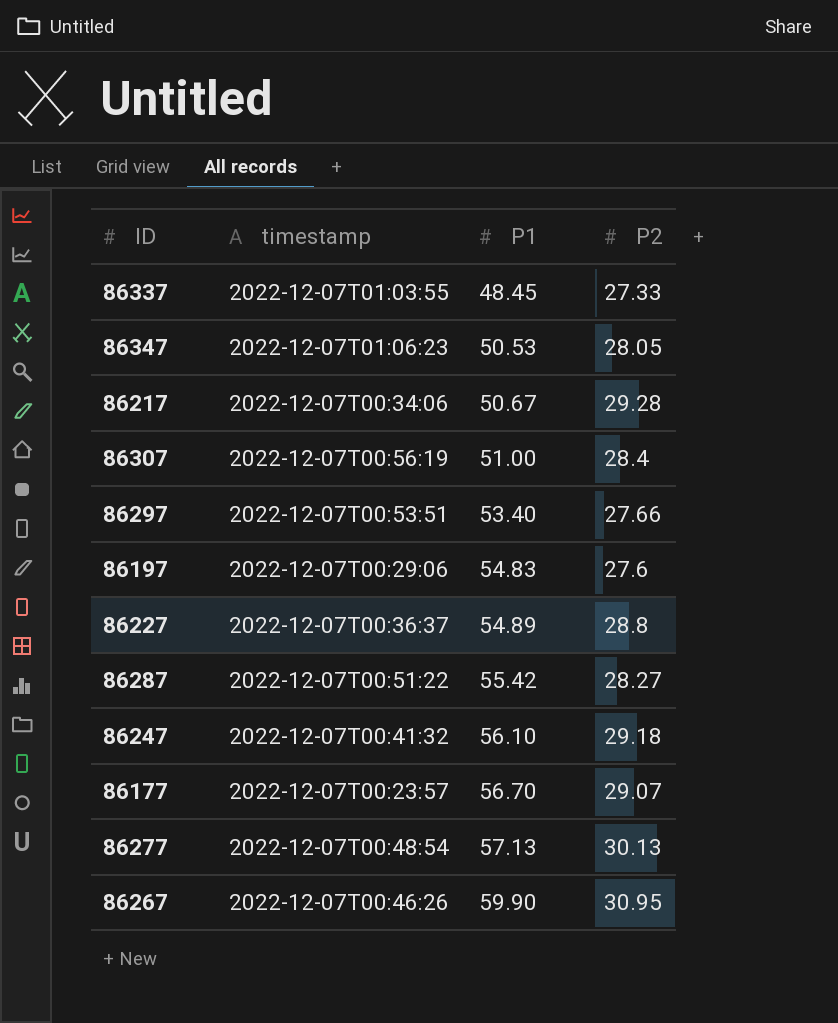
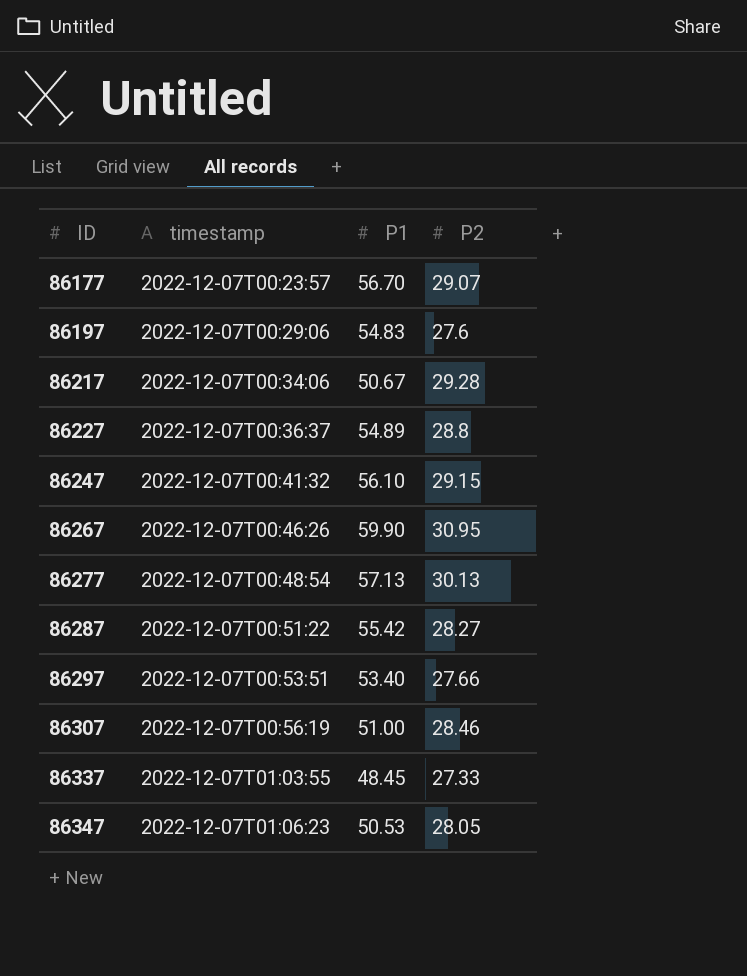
row order: P1 ascending -> ID ascending
86247 | P2: 29.18 -> 29.15
86307 | P2: 28.4 -> 28.46

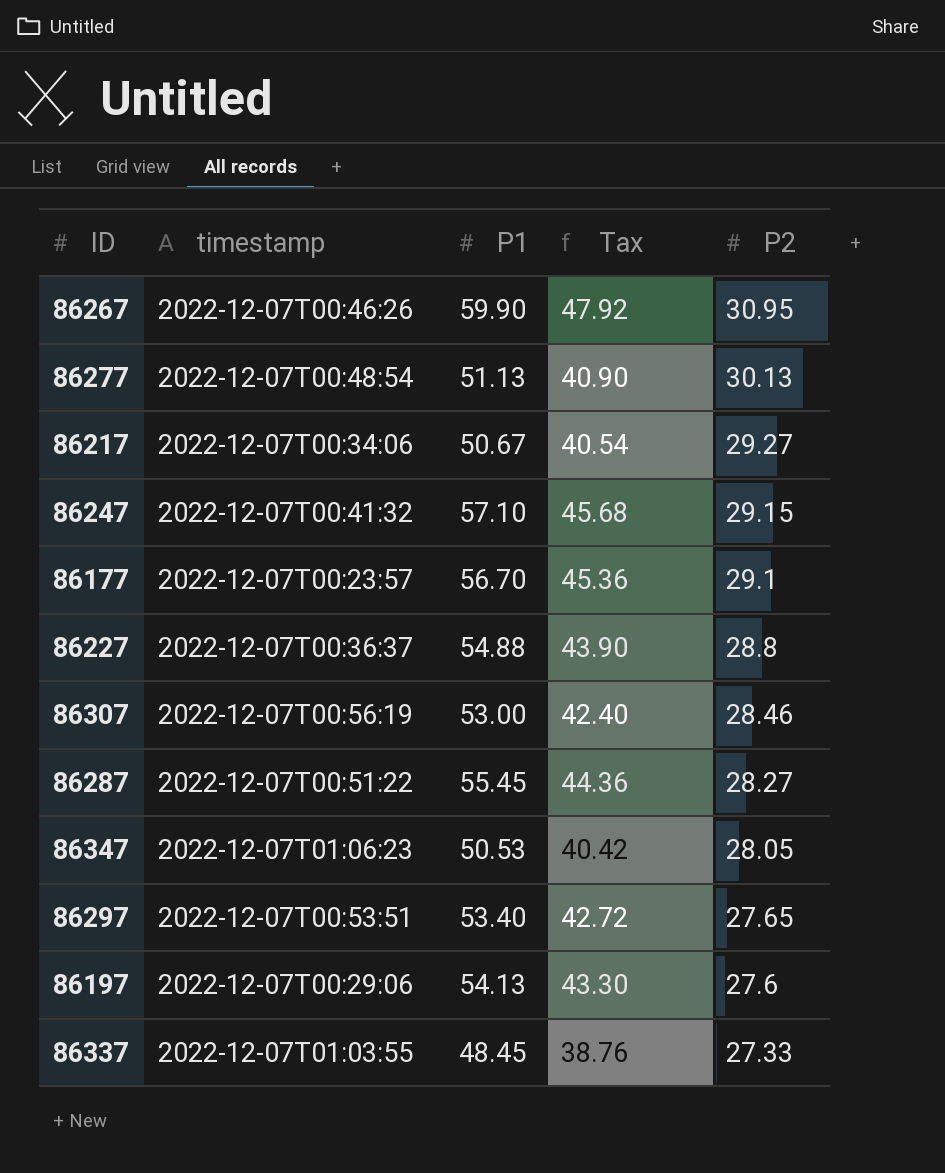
row order: ID ascending -> P2 descending
column Tax | formula: none -> [P1] * 0.8
86277 | P1: 57.13 -> 51.13
86217 | P2: 29.28 -> 29.27
86247 | P1: 56.10 -> 57.10
86177 | P2: 29.07 -> 29.1
86227 | P1: 54.89 -> 54.88
86307 | P1: 51.00 -> 53.00
86287 | P1: 55.42 -> 55.45
86297 | P2: 27.66 -> 27.65
86197 | P1: 54.83 -> 54.13

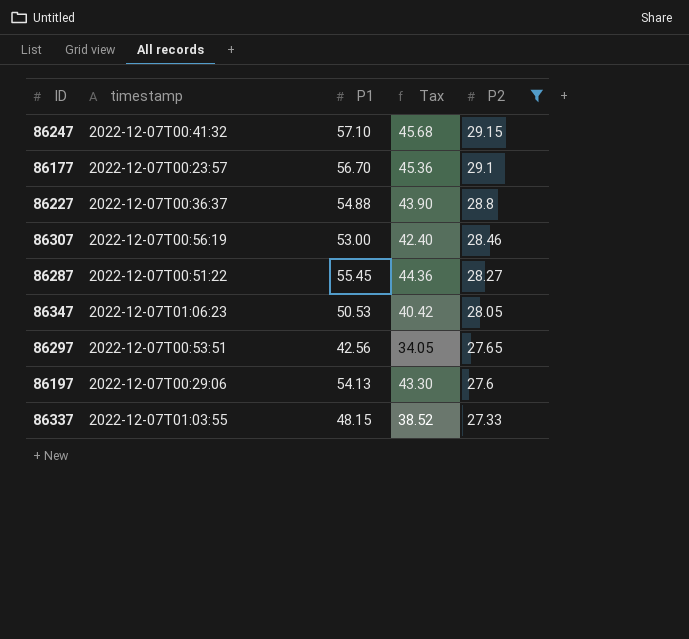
filter: none -> P2 <= 29.15
86297 | P1: 53.40 -> 42.56
86297 | Tax: 42.72 -> 34.05
86337 | P1: 48.45 -> 48.15
86337 | Tax: 38.76 -> 38.52

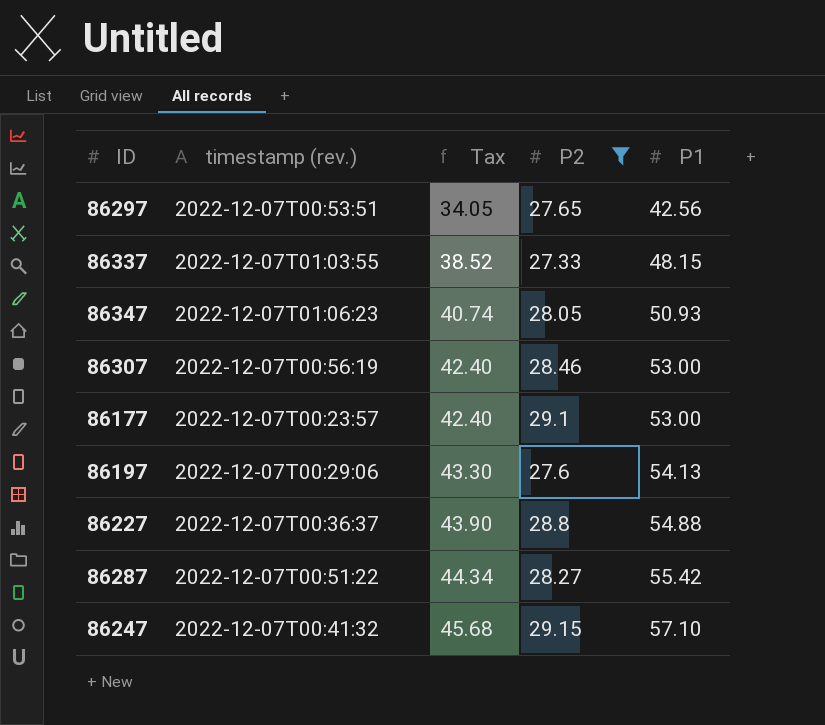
row order: P2 descending -> Tax ascending
column name: timestamp -> timestamp (rev.)
column P1 | position: 3 -> 5
86347 | Tax: 40.42 -> 40.74
86347 | P1: 50.53 -> 50.93
86177 | Tax: 45.36 -> 42.40
86177 | P1: 56.70 -> 53.00
86287 | Tax: 44.36 -> 44.34
86287 | P1: 55.45 -> 55.42

